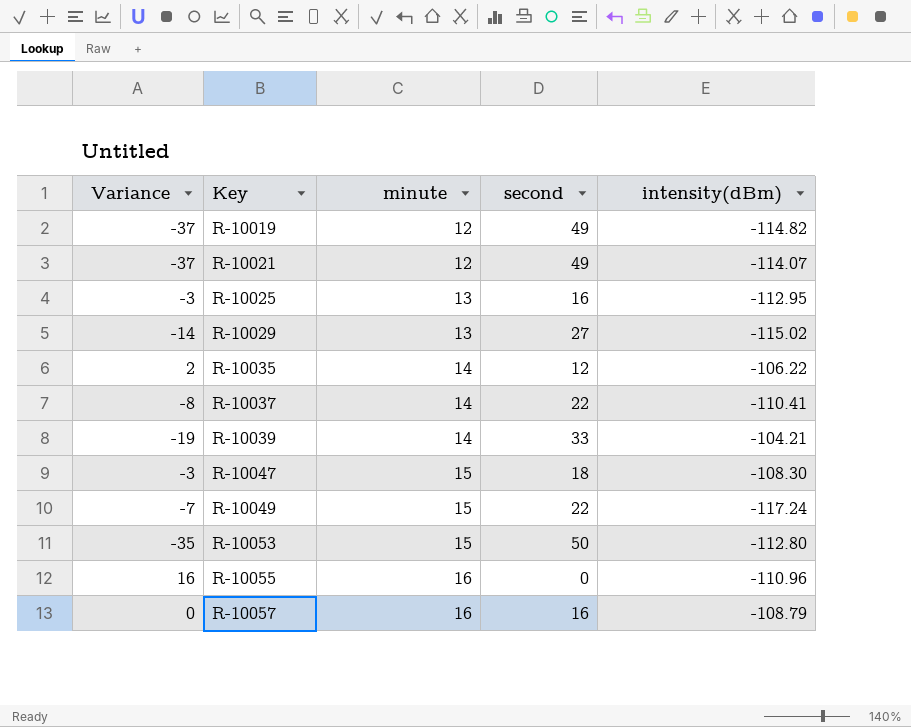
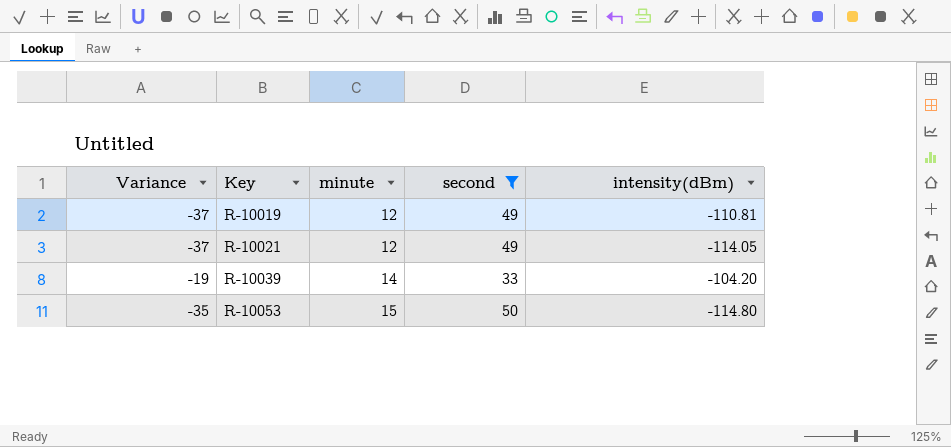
filter: none -> second >= 33
R-10019 | intensity(dBm): -114.82 -> -110.81
R-10021 | intensity(dBm): -114.07 -> -114.05
R-10039 | intensity(dBm): -104.21 -> -104.20
R-10053 | intensity(dBm): -112.80 -> -114.80

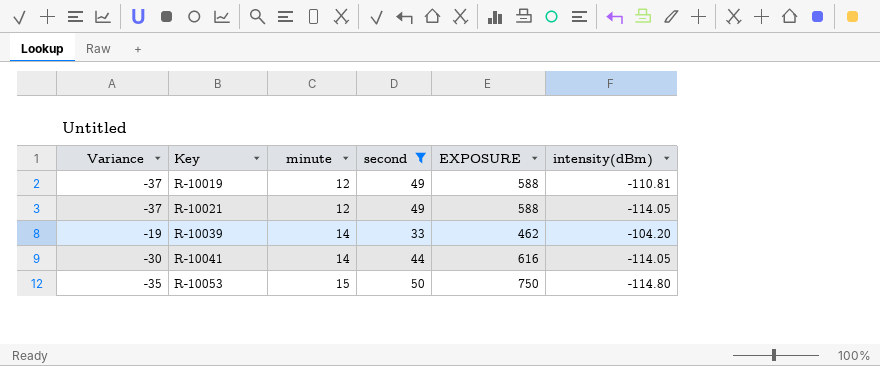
column EXPOSURE | formula: none -> [minute] * [second]
row R-10041: none -> -30 | 14 | 44 | 616 | -114.05

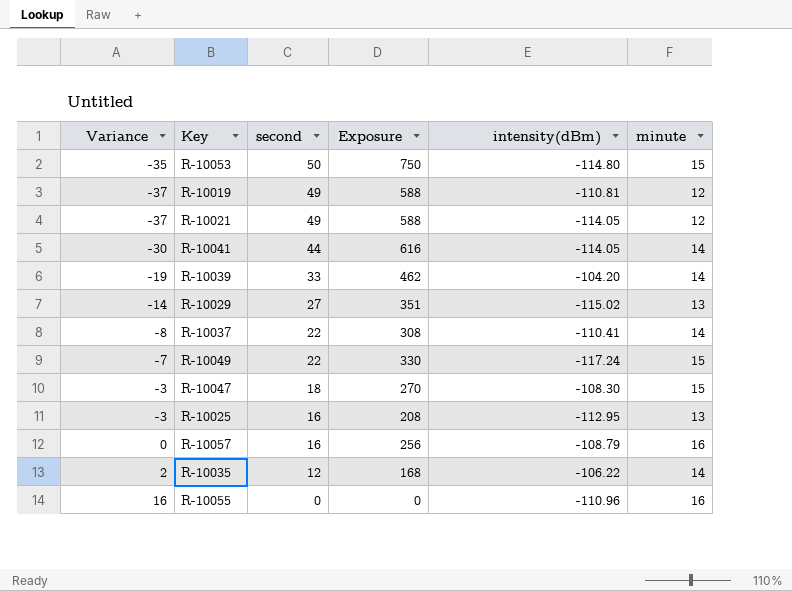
filter: second >= 33 -> none
row order: Key ascending -> second descending
column name: EXPOSURE -> Exposure
column minute | position: 3 -> 6

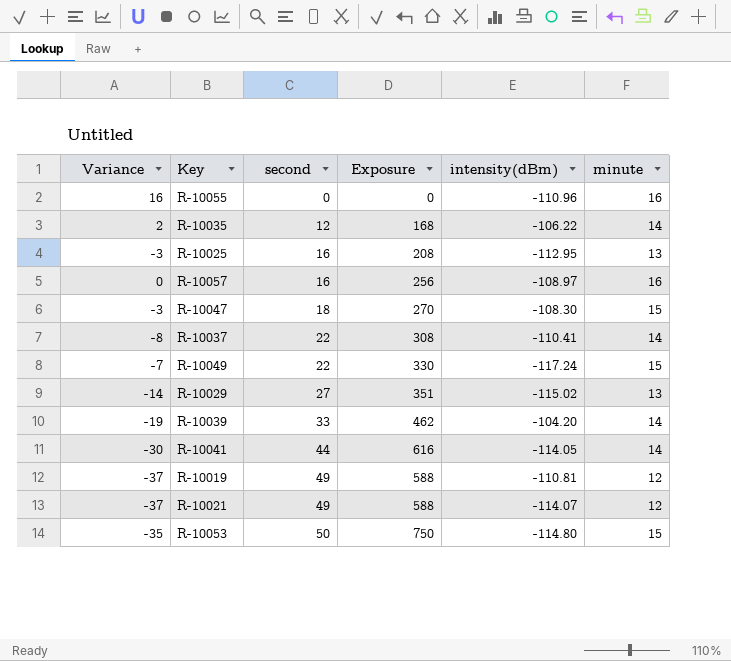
row order: second descending -> second ascending
R-10057 | intensity(dBm): -108.79 -> -108.97
R-10021 | intensity(dBm): -114.05 -> -114.07

